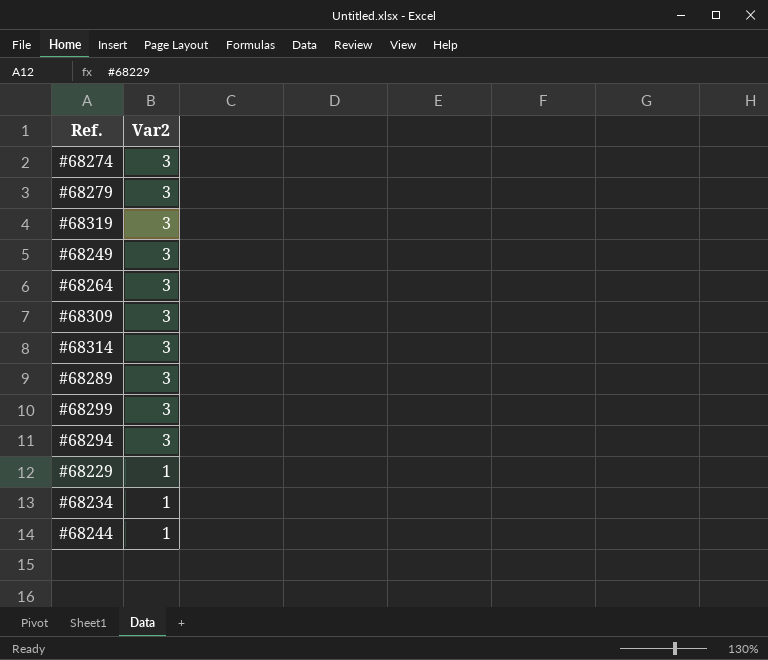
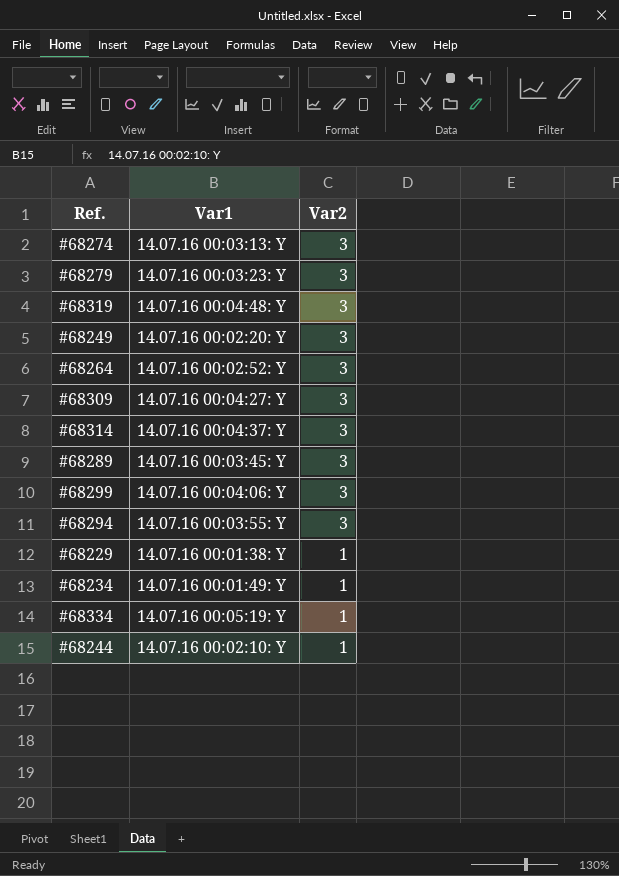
column Var1 | position: none -> 2
row #68334: none -> 14.07.16 00:05:19: Y | 1

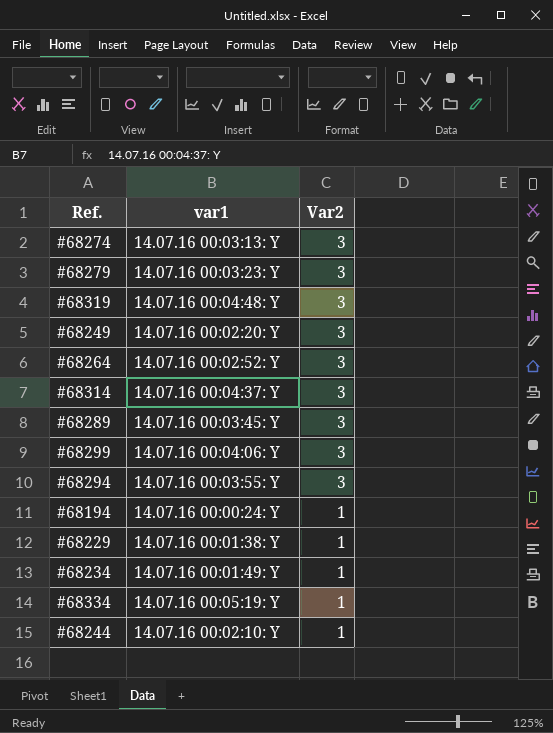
column name: Var1 -> var1
row #68309: 14.07.16 00:04:27: Y | 3 -> none
row #68194: none -> 14.07.16 00:00:24: Y | 1

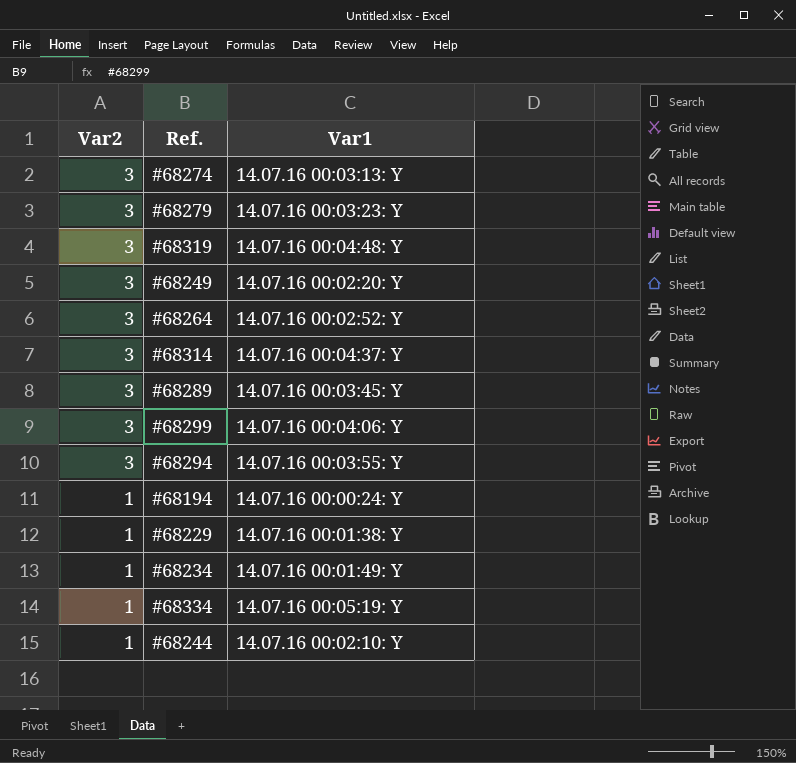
column Var2 | position: 3 -> 1
column name: var1 -> Var1

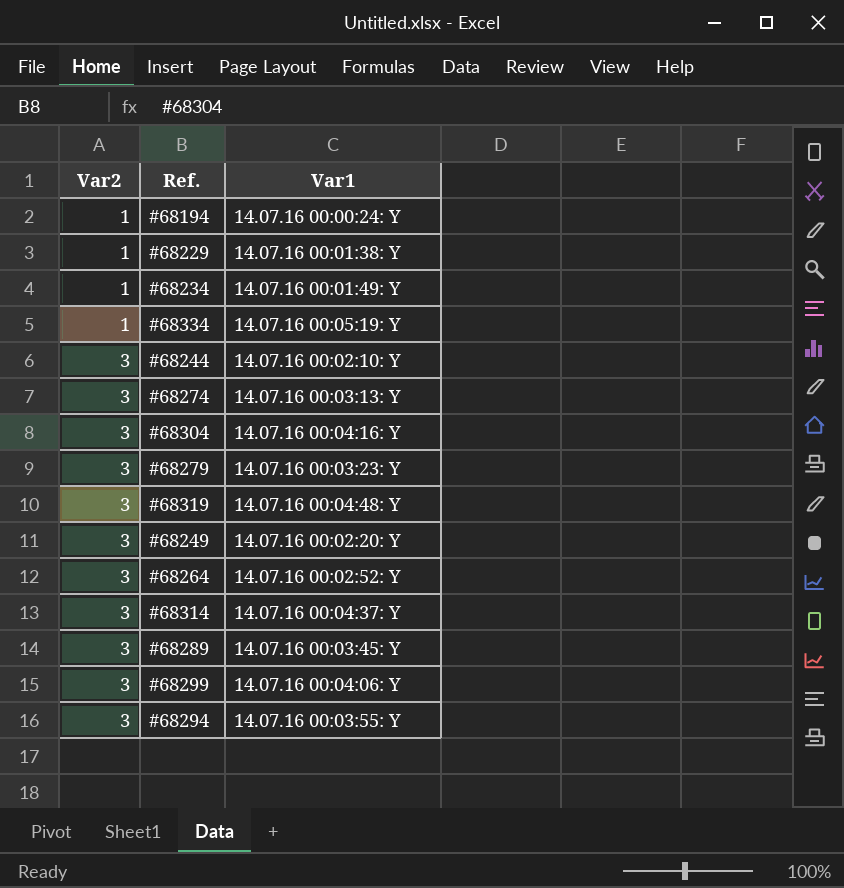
row order: Var2 descending -> Var2 ascending
#68244 | Var2: 1 -> 3
row #68304: none -> 3 | 14.07.16 00:04:16: Y

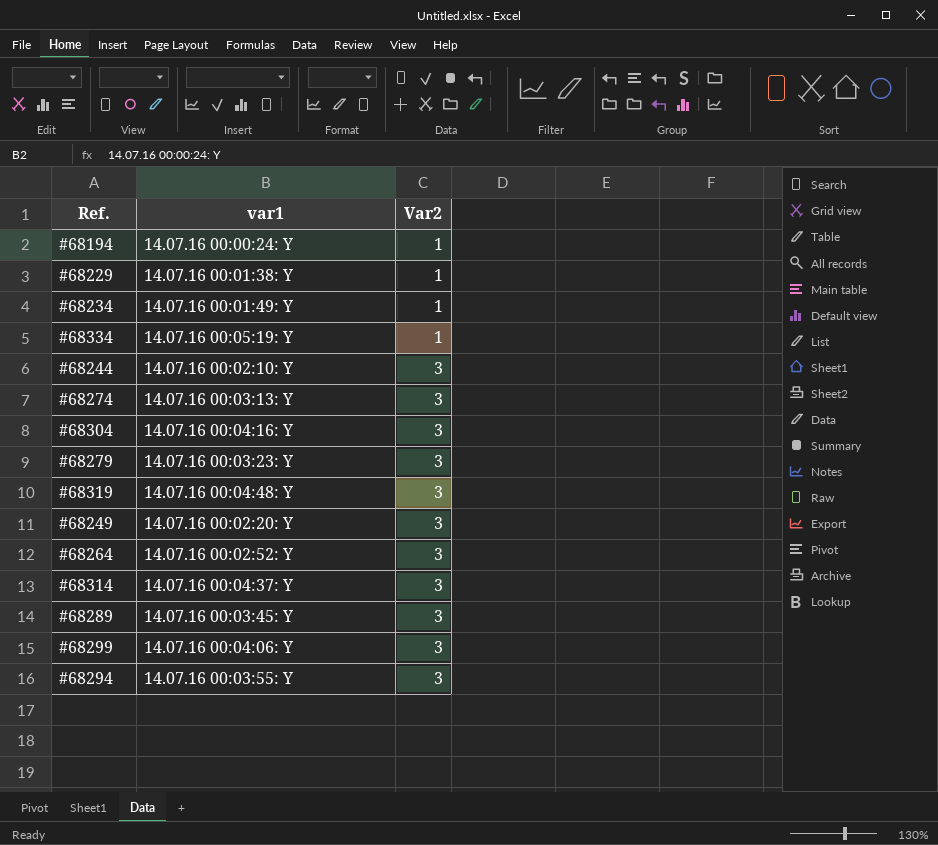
column name: Var1 -> var1
column Var2 | position: 1 -> 3

